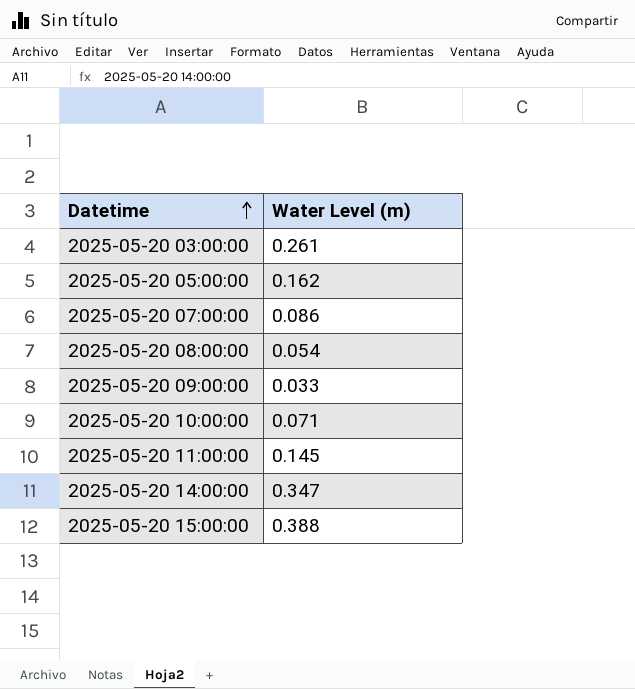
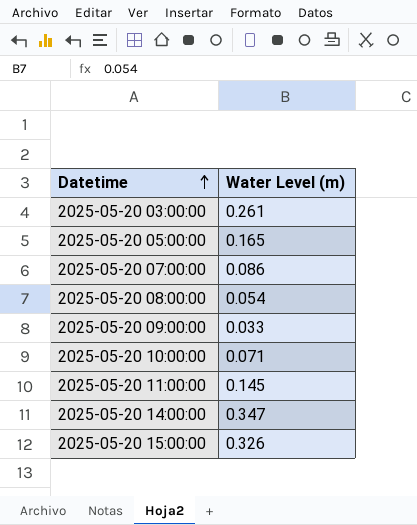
2025-05-20 05:00:00 | Water Level (m): 0.162 -> 0.165
2025-05-20 15:00:00 | Water Level (m): 0.388 -> 0.326

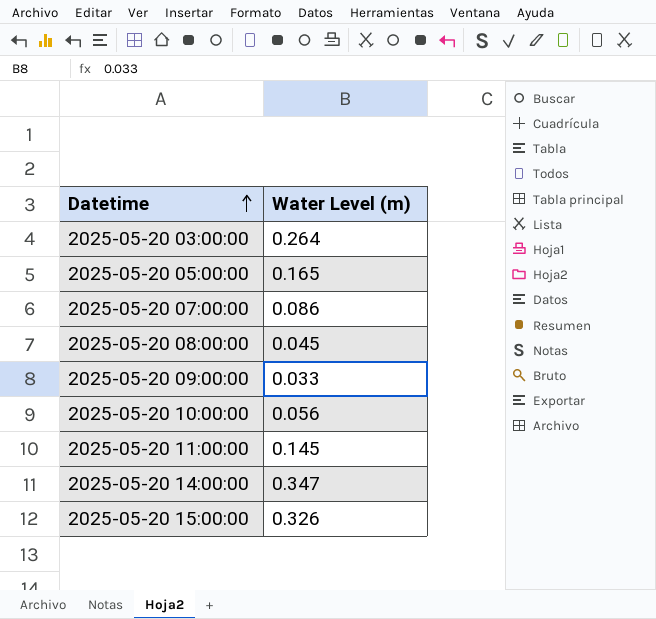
2025-05-20 03:00:00 | Water Level (m): 0.261 -> 0.264
2025-05-20 08:00:00 | Water Level (m): 0.054 -> 0.045
2025-05-20 10:00:00 | Water Level (m): 0.071 -> 0.056

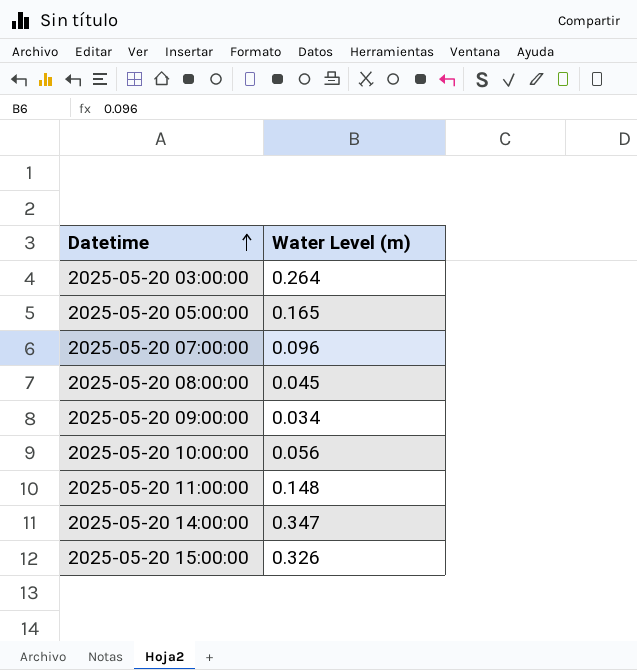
2025-05-20 07:00:00 | Water Level (m): 0.086 -> 0.096
2025-05-20 09:00:00 | Water Level (m): 0.033 -> 0.034
2025-05-20 11:00:00 | Water Level (m): 0.145 -> 0.148

